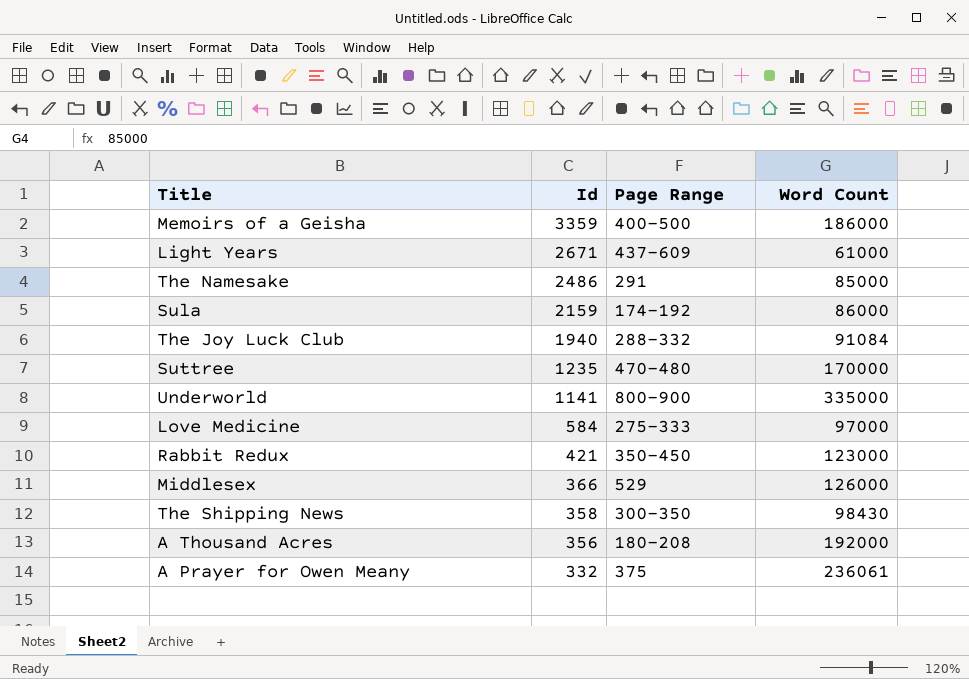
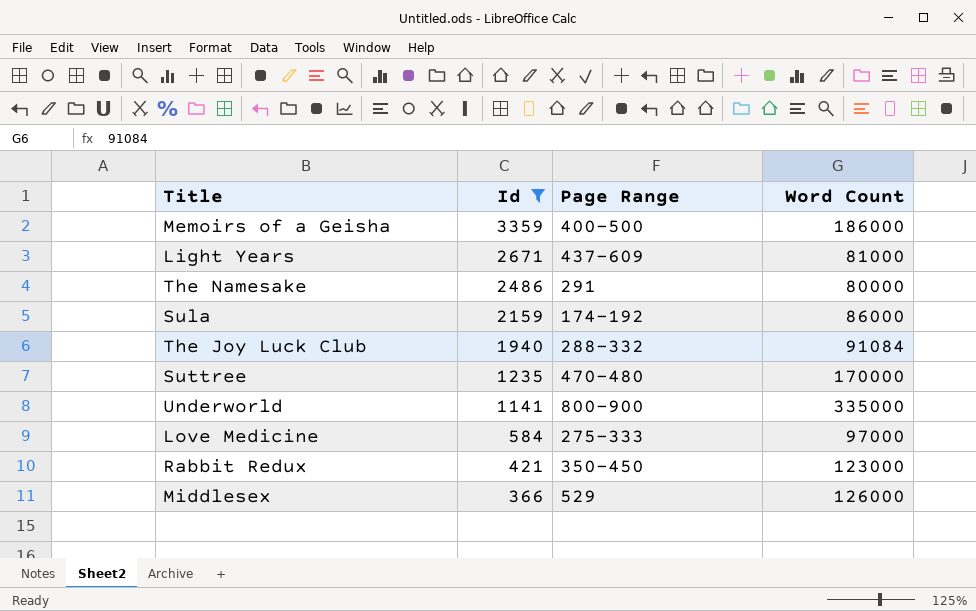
filter: none -> Id >= 366
Light Years | Word Count: 61000 -> 81000
The Namesake | Word Count: 85000 -> 80000

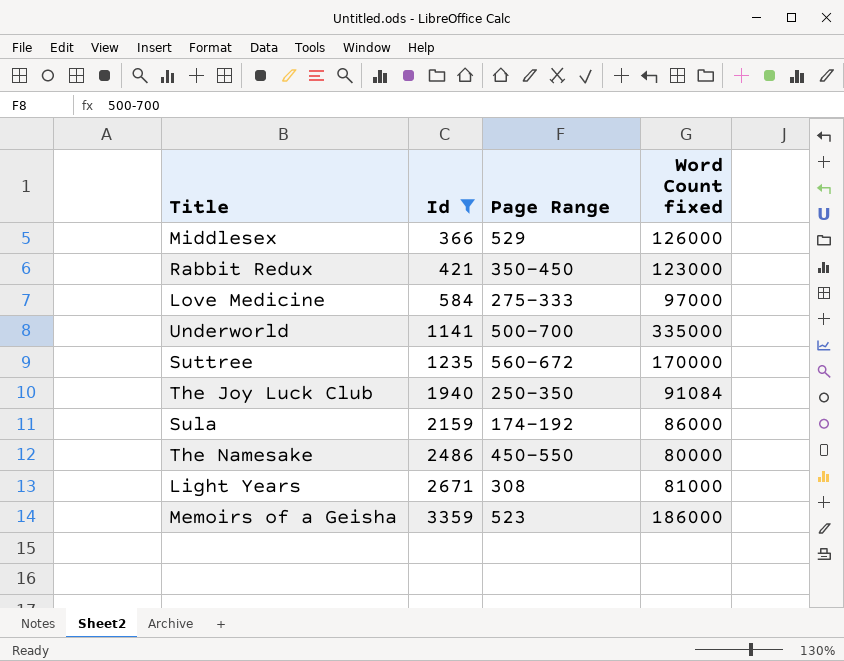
row order: Id descending -> Id ascending
column name: Word Count -> Word Count fixed
Underworld | Page Range: 800-900 -> 500-700
Suttree | Page Range: 470-480 -> 560-672
The Joy Luck Club | Page Range: 288-332 -> 250-350
The Namesake | Page Range: 291 -> 450-550
Light Years | Page Range: 437-609 -> 308
Memoirs of a Geisha | Page Range: 400-500 -> 523

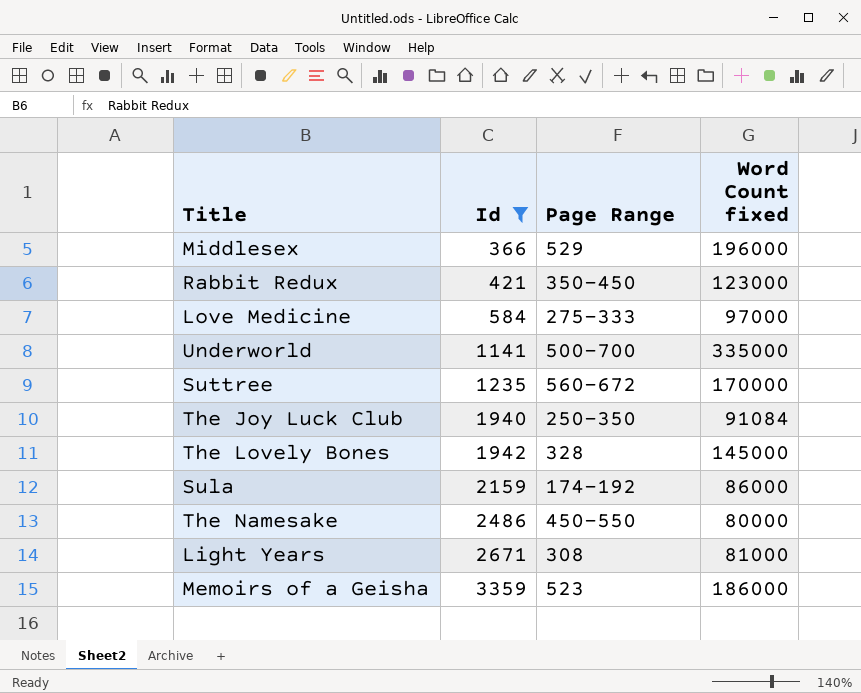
Middlesex | Word Count fixed: 126000 -> 196000
row The Lovely Bones: none -> 1942 | 328 | 145000

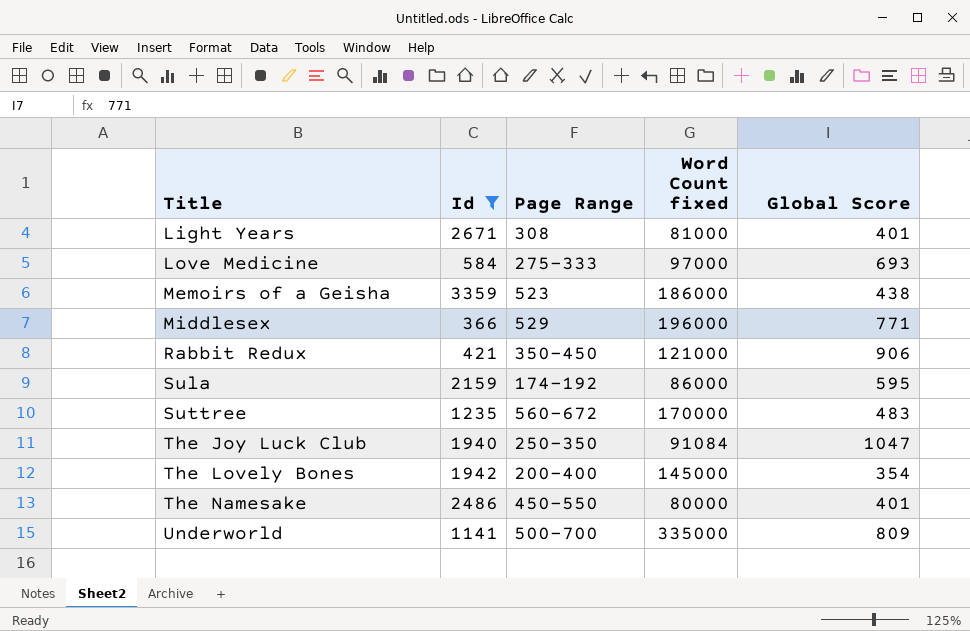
row order: Id ascending -> Title ascending
column Global Score | position: none -> 5
Rabbit Redux | Word Count fixed: 123000 -> 121000
The Lovely Bones | Page Range: 328 -> 200-400

